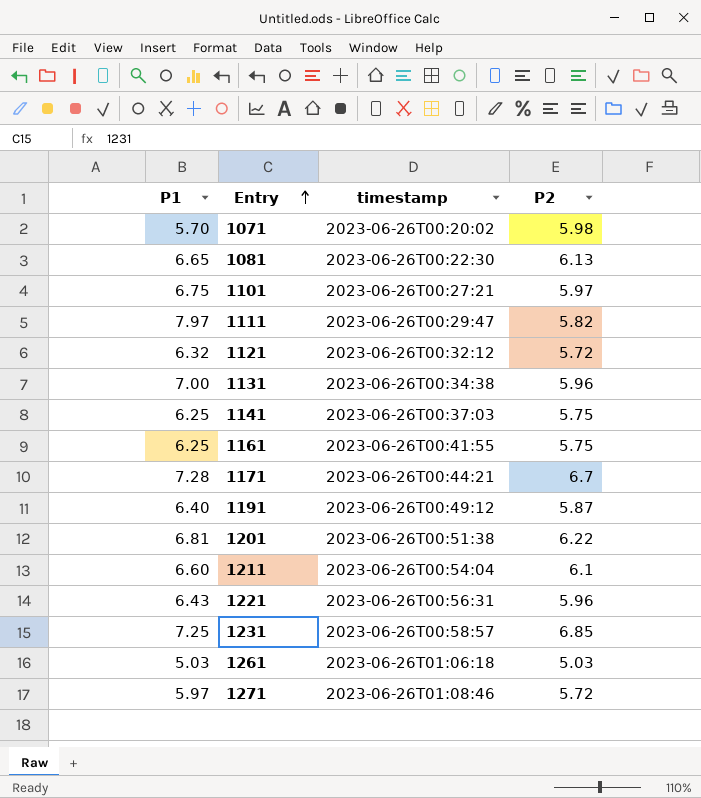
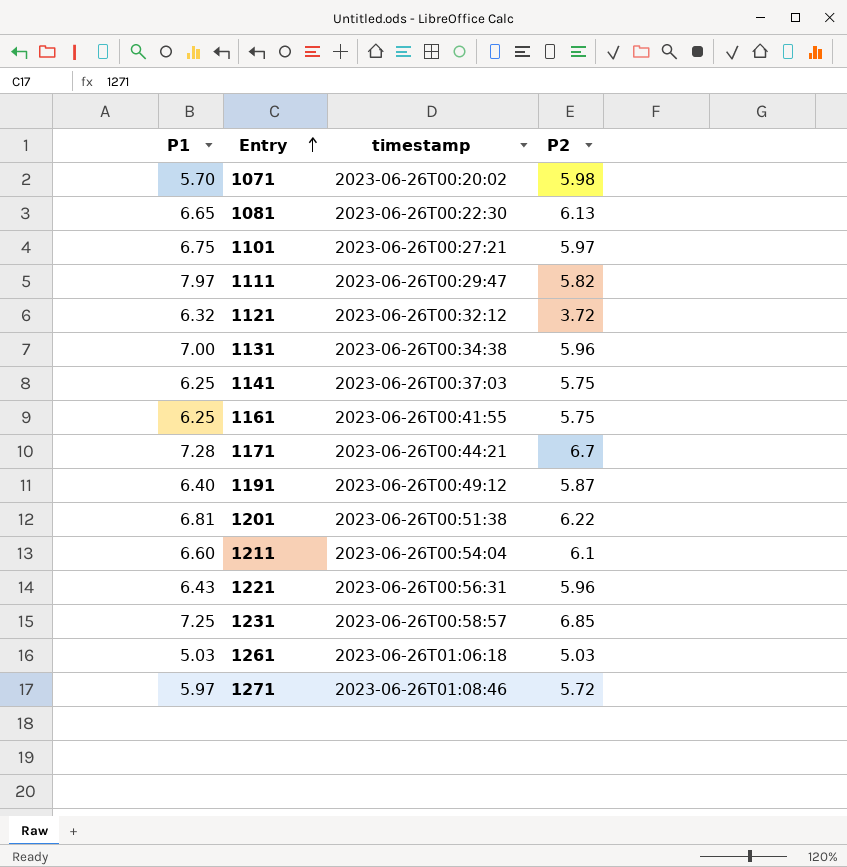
1121 | P2: 5.72 -> 3.72

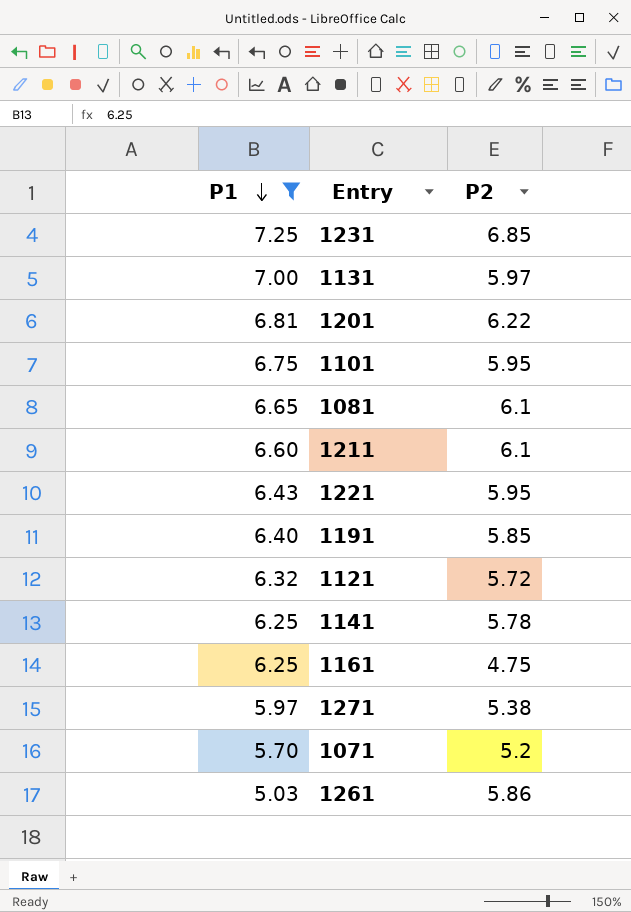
filter: none -> P1 <= 7.25
row order: Entry ascending -> P1 descending
column timestamp | position: 3 -> none
1131 | P2: 5.96 -> 5.97
1101 | P2: 5.97 -> 5.95
1081 | P2: 6.13 -> 6.1
1221 | P2: 5.96 -> 5.95
1191 | P2: 5.87 -> 5.85
1121 | P2: 3.72 -> 5.72
1141 | P2: 5.75 -> 5.78
1161 | P2: 5.75 -> 4.75
1271 | P2: 5.72 -> 5.38
1071 | P2: 5.98 -> 5.2
1261 | P2: 5.03 -> 5.86

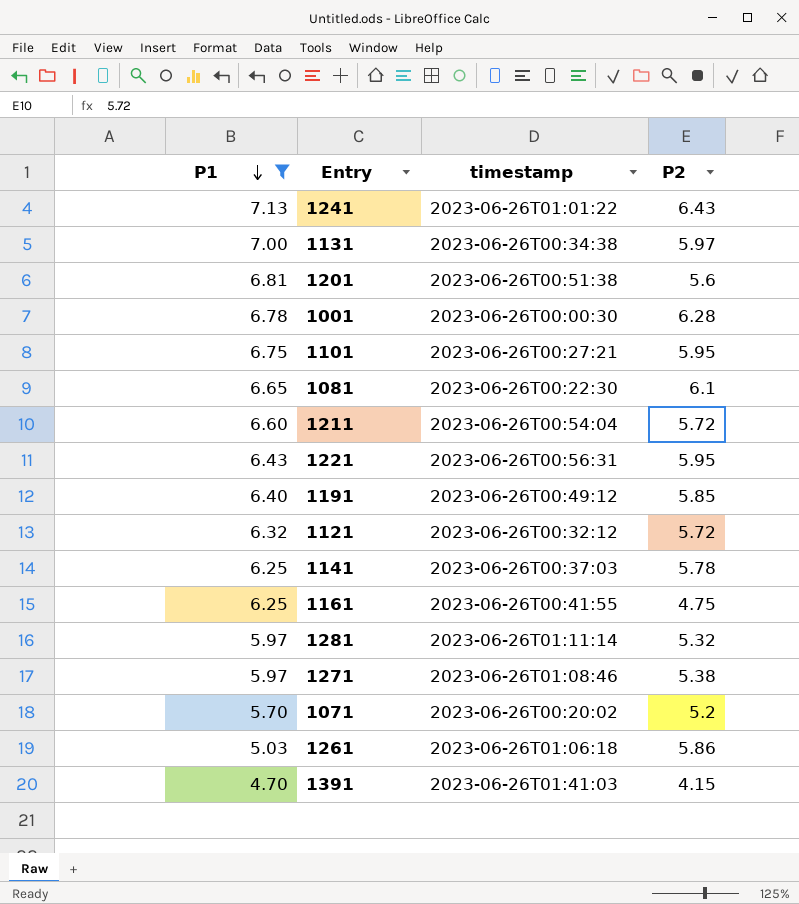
column timestamp | position: none -> 3
row 1231: 7.25 | 6.85 -> none
row 1241: none -> 7.13 | 2023-06-26T01:01:22 | 6.43
1201 | P2: 6.22 -> 5.6
row 1001: none -> 6.78 | 2023-06-26T00:00:30 | 6.28
1211 | P2: 6.1 -> 5.72
row 1281: none -> 5.97 | 2023-06-26T01:11:14 | 5.32
row 1391: none -> 4.70 | 2023-06-26T01:41:03 | 4.15

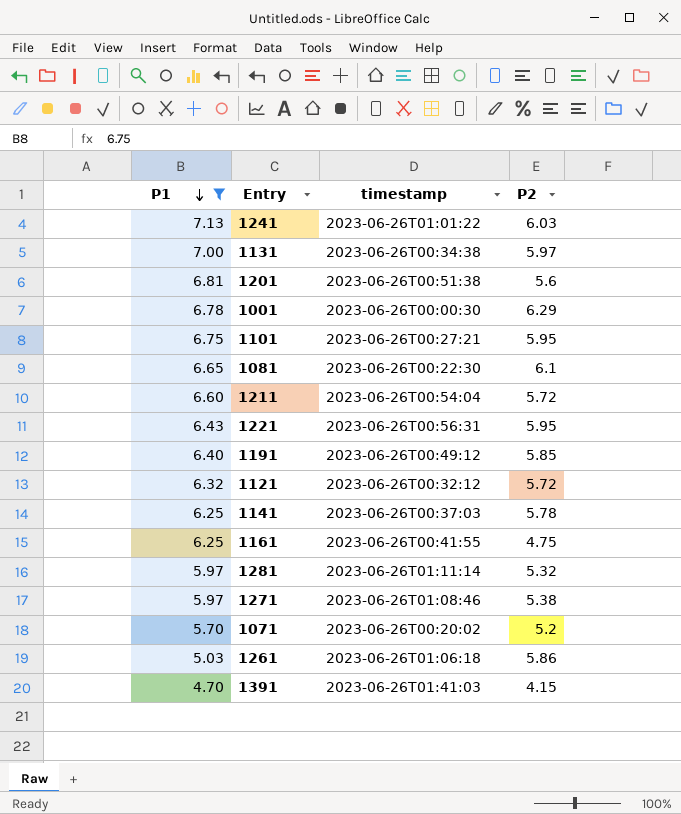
1241 | P2: 6.43 -> 6.03
1001 | P2: 6.28 -> 6.29

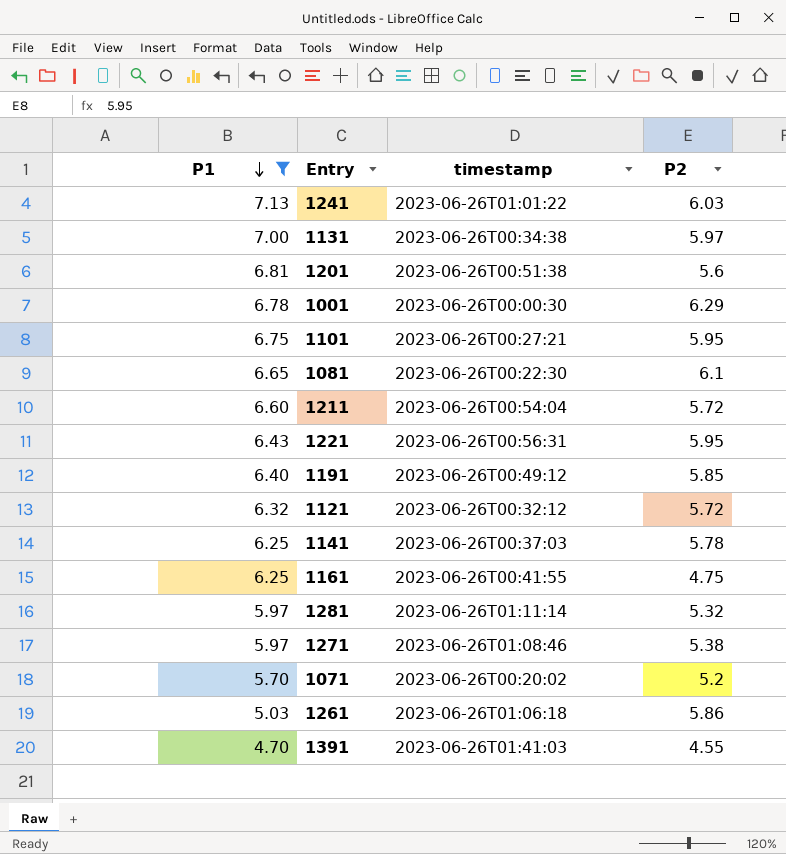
1391 | P2: 4.15 -> 4.55

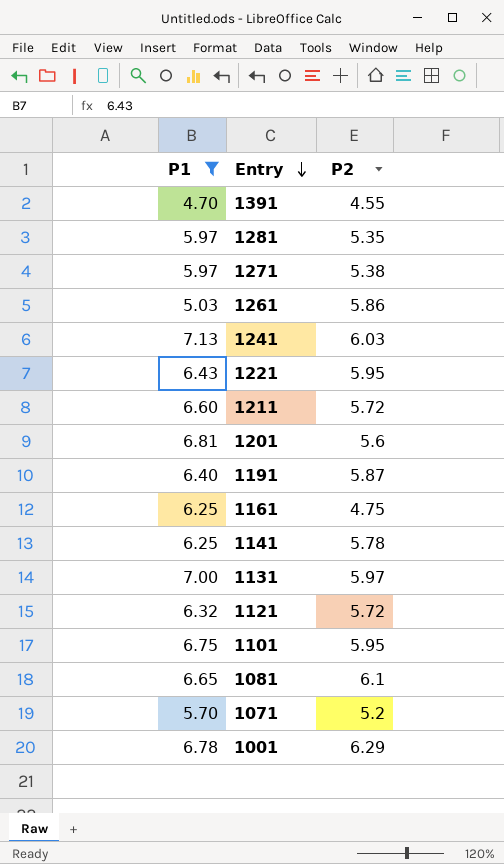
row order: P1 descending -> Entry descending
column timestamp | position: 3 -> none
1281 | P2: 5.32 -> 5.35
1191 | P2: 5.85 -> 5.87

